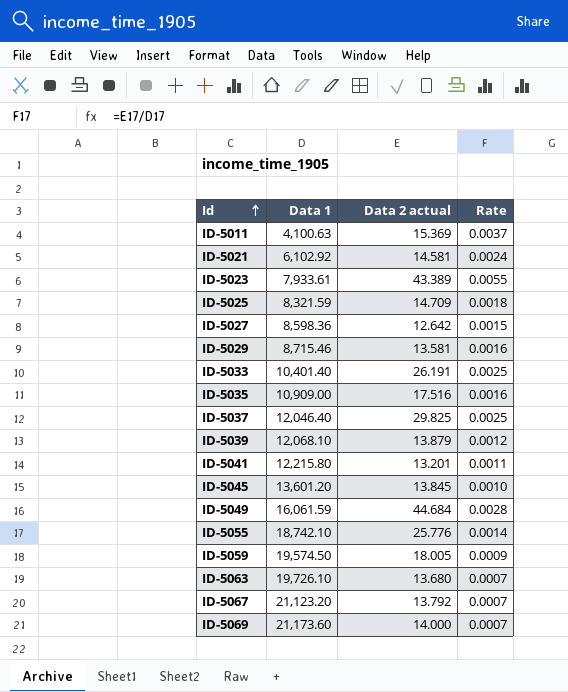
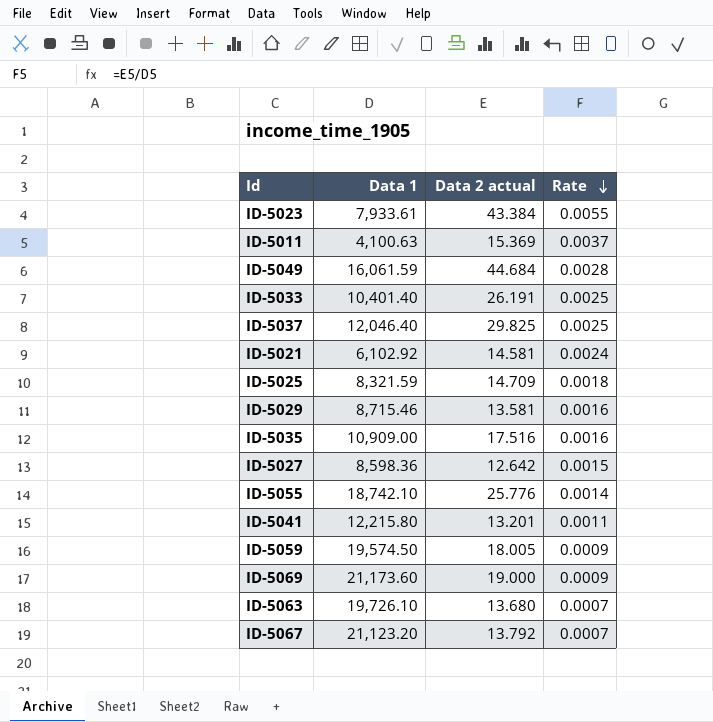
row order: Id ascending -> Rate descending
row ID-5039: 12,068.10 | 13.879 | 0.0012 -> none
row ID-5045: 13,601.20 | 13.845 | 0.0010 -> none
ID-5023 | Data 2 actual: 43.389 -> 43.384
ID-5069 | Data 2 actual: 14.000 -> 19.000
ID-5069 | Rate: 0.0007 -> 0.0009

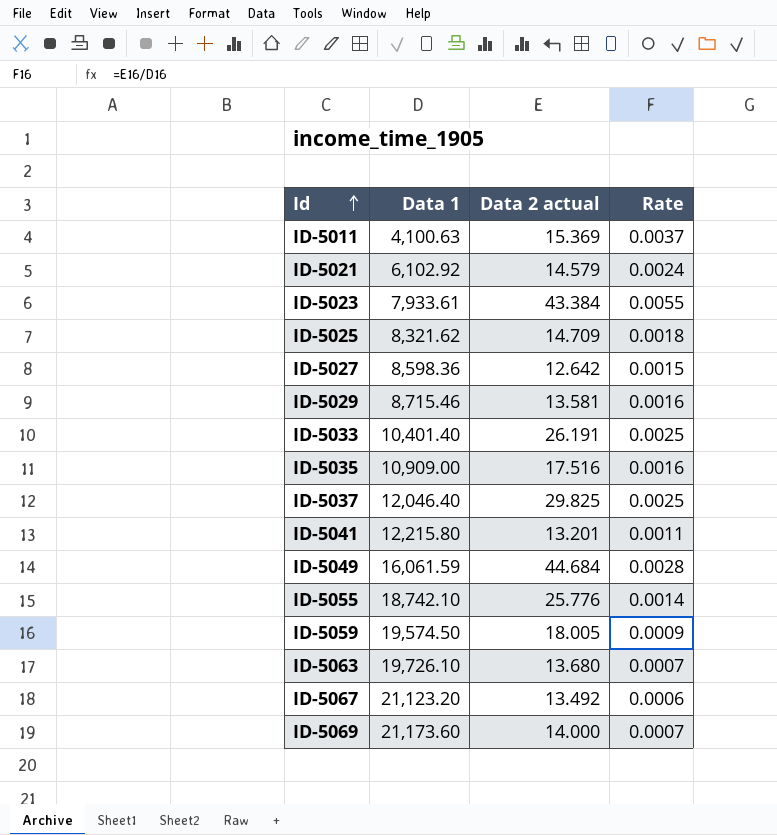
row order: Rate descending -> Id ascending
ID-5021 | Data 2 actual: 14.581 -> 14.579
ID-5025 | Data 1: 8,321.59 -> 8,321.62
ID-5067 | Data 2 actual: 13.792 -> 13.492
ID-5067 | Rate: 0.0007 -> 0.0006
ID-5069 | Data 2 actual: 19.000 -> 14.000
ID-5069 | Rate: 0.0009 -> 0.0007

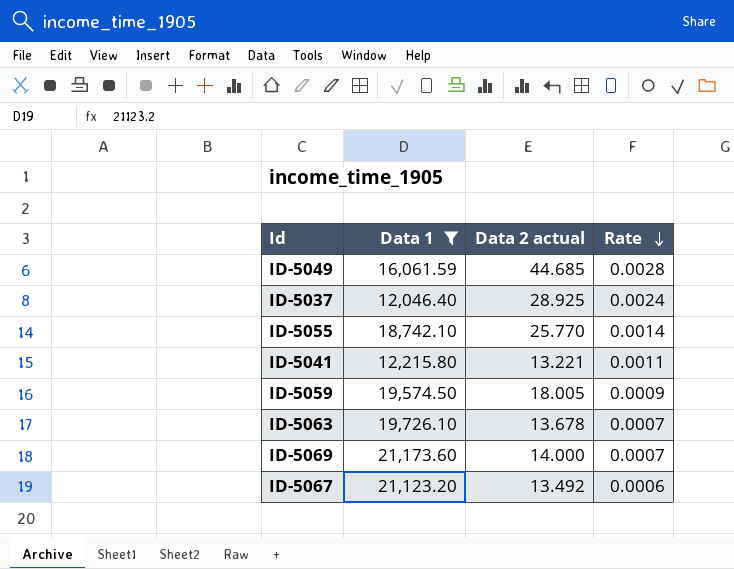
filter: none -> Data 1 >= 12,046.40
row order: Id ascending -> Rate descending
ID-5049 | Data 2 actual: 44.684 -> 44.685
ID-5037 | Data 2 actual: 29.825 -> 28.925
ID-5037 | Rate: 0.0025 -> 0.0024
ID-5055 | Data 2 actual: 25.776 -> 25.770
ID-5041 | Data 2 actual: 13.201 -> 13.221
ID-5063 | Data 2 actual: 13.680 -> 13.678

